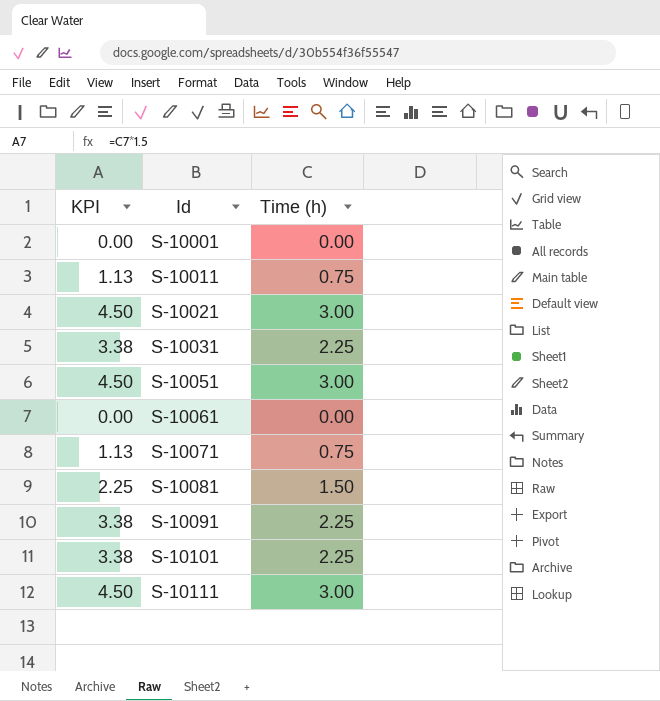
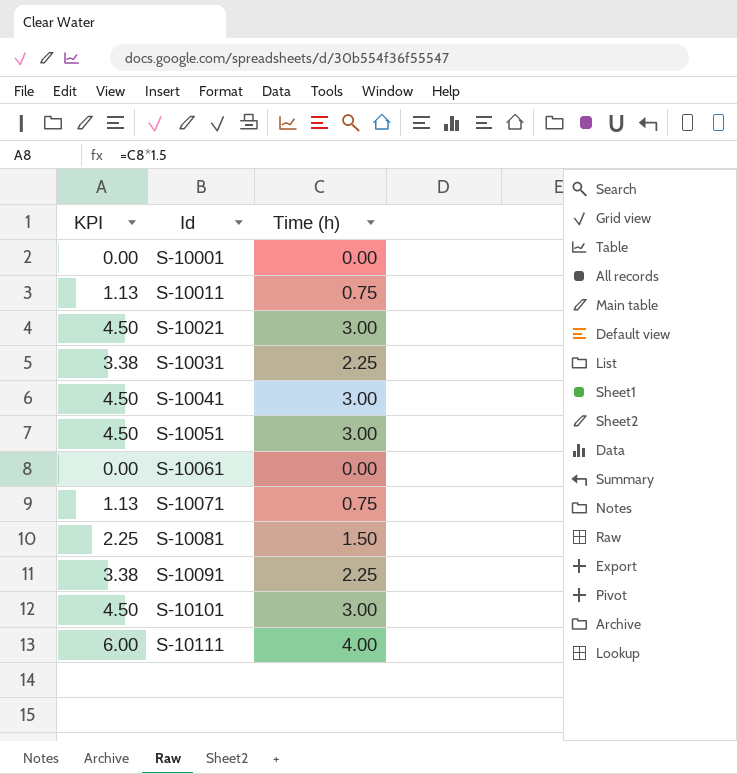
row S-10041: none -> 4.50 | 3.00
S-10101 | KPI: 3.38 -> 4.50
S-10101 | Time (h): 2.25 -> 3.00
S-10111 | KPI: 4.50 -> 6.00
S-10111 | Time (h): 3.00 -> 4.00

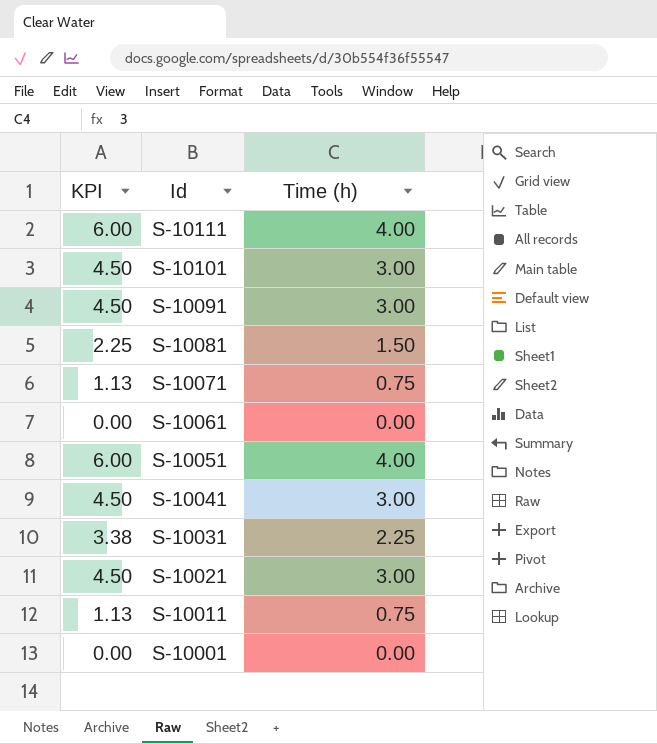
row order: Id ascending -> Id descending
S-10091 | KPI: 3.38 -> 4.50
S-10091 | Time (h): 2.25 -> 3.00
S-10051 | KPI: 4.50 -> 6.00
S-10051 | Time (h): 3.00 -> 4.00

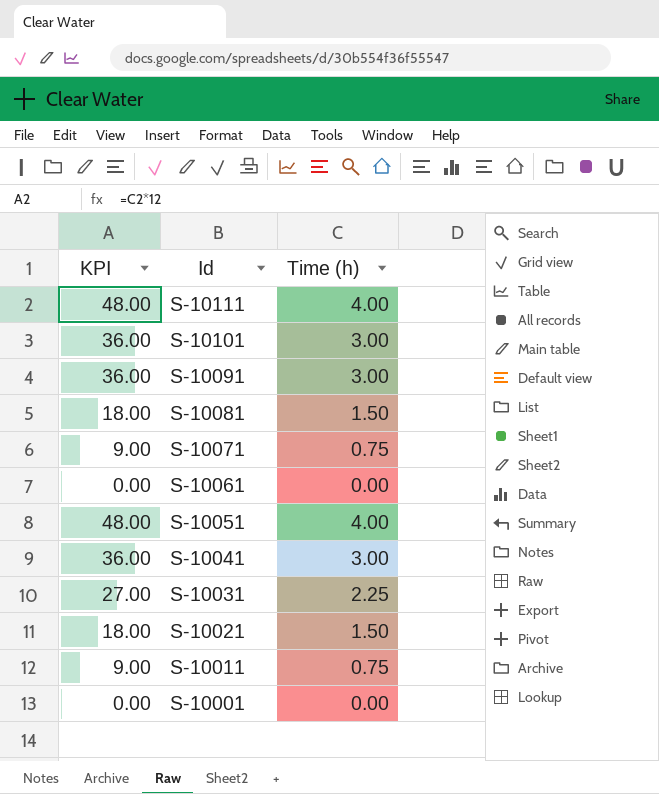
column KPI | formula: [Time (h)] * 1.5 -> [Time (h)] * 12
S-10021 | Time (h): 3.00 -> 1.50

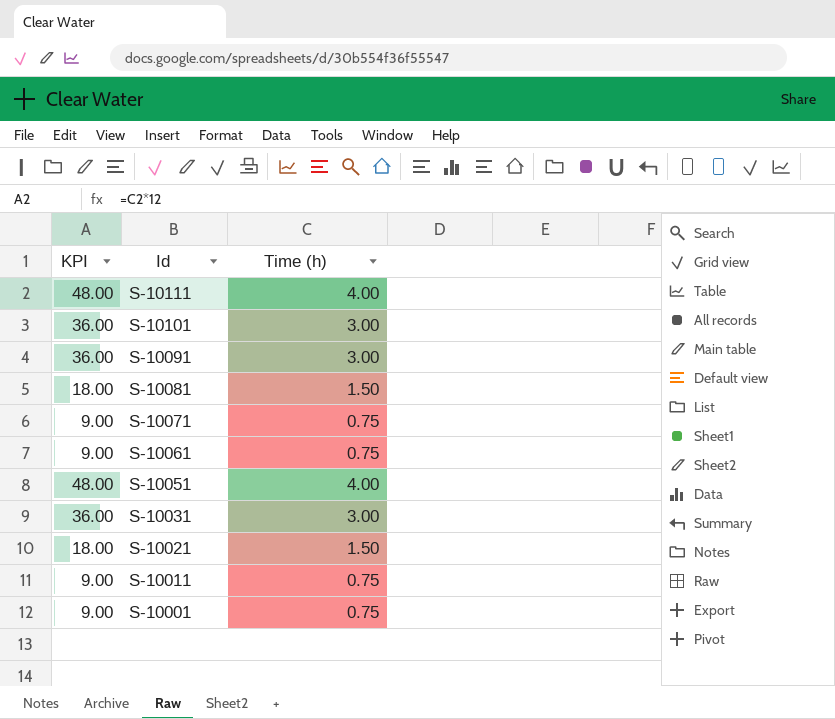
row S-10041: 36.00 | 3.00 -> none
S-10061 | KPI: 0.00 -> 9.00
S-10061 | Time (h): 0.00 -> 0.75
S-10031 | KPI: 27.00 -> 36.00
S-10031 | Time (h): 2.25 -> 3.00
S-10001 | KPI: 0.00 -> 9.00
S-10001 | Time (h): 0.00 -> 0.75

